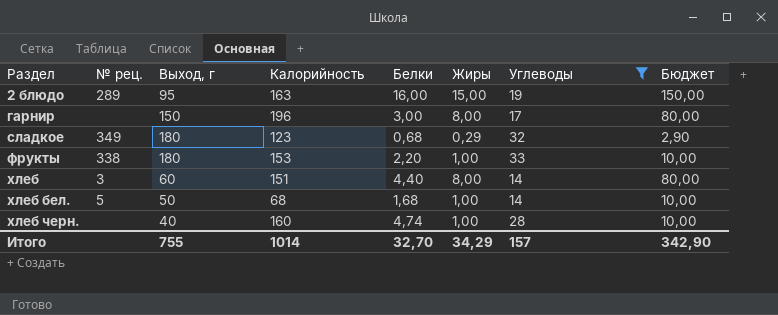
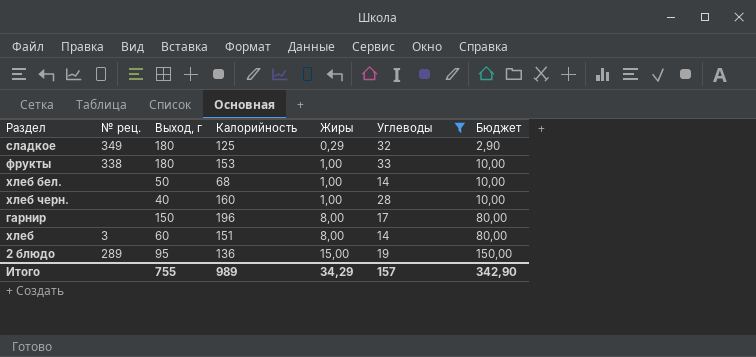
row order: Раздел ascending -> Жиры ascending
column Белки | position: 5 -> none
сладкое | Калорийность: 123 -> 125
хлеб бел. | № рец.: 5 -> none
2 блюдо | Калорийность: 163 -> 136
Итого | Калорийность: 1014 -> 989

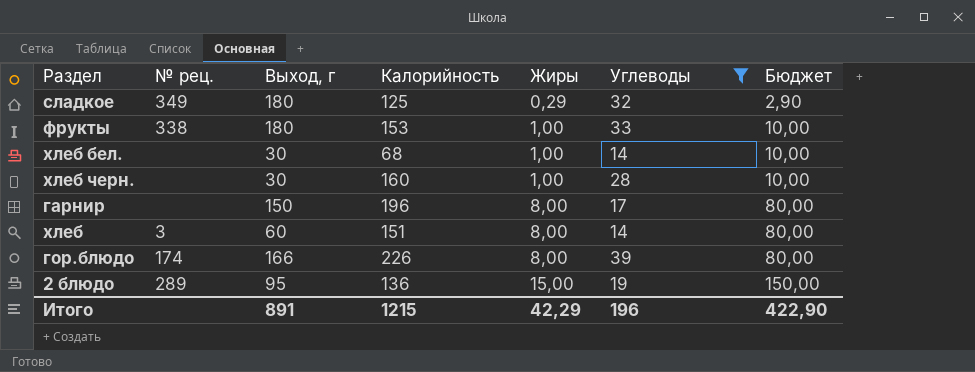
хлеб бел. | Выход, г: 50 -> 30
хлеб черн. | Выход, г: 40 -> 30
row гор.блюдо: none -> 174 | 166 | 226 | 8,00 | 39 | 80,00
Итого | Выход, г: 755 -> 891
Итого | Калорийность: 989 -> 1215
Итого | Жиры: 34,29 -> 42,29
Итого | Углеводы: 157 -> 196
Итого | Бюджет: 342,90 -> 422,90

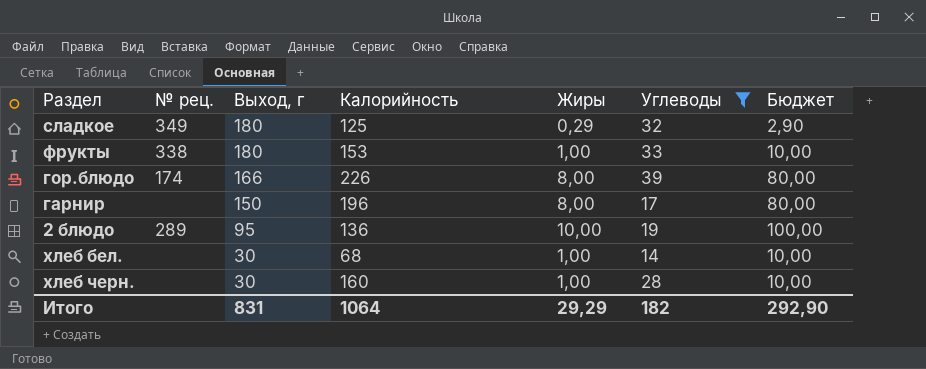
row order: Жиры ascending -> Выход, г descending
row хлеб: 3 | 60 | 151 | 8,00 | 14 | 80,00 -> none
2 блюдо | Жиры: 15,00 -> 10,00
2 блюдо | Бюджет: 150,00 -> 100,00
Итого | Выход, г: 891 -> 831
Итого | Калорийность: 1215 -> 1064
Итого | Жиры: 42,29 -> 29,29
Итого | Углеводы: 196 -> 182
Итого | Бюджет: 422,90 -> 292,90

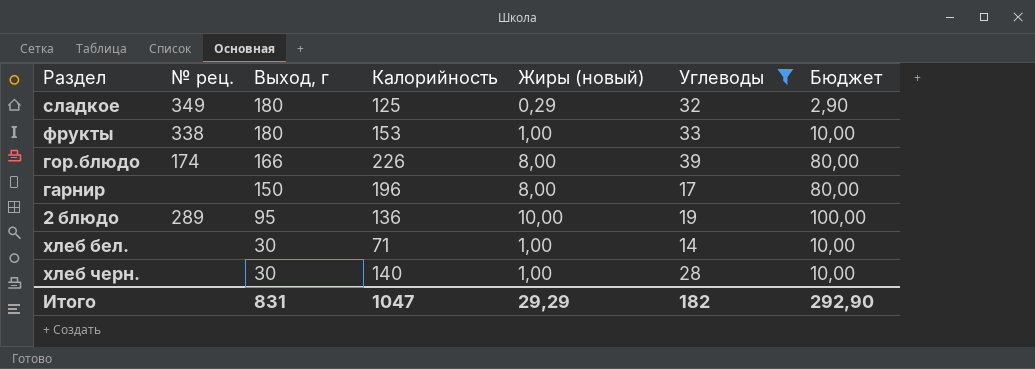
column name: Жиры -> Жиры (новый)
хлеб бел. | Калорийность: 68 -> 71
хлеб черн. | Калорийность: 160 -> 140
Итого | Калорийность: 1064 -> 1047

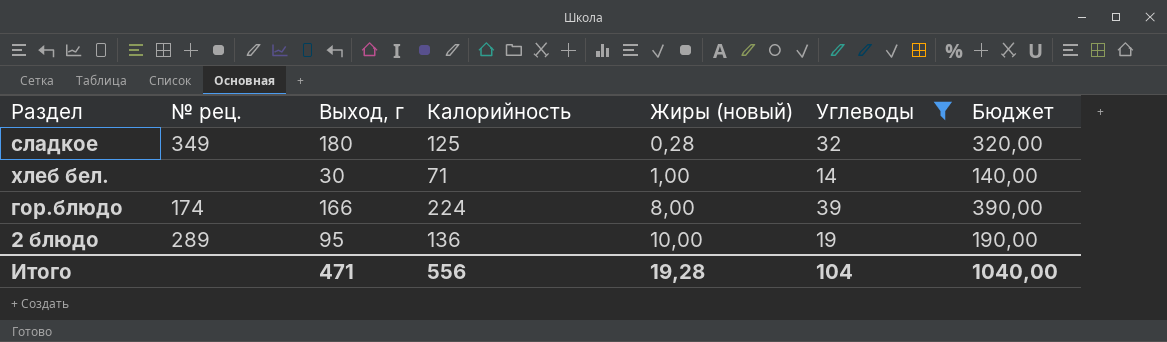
row order: Выход, г descending -> Жиры (новый) ascending
column Бюджет | formula: [Жиры (новый)] * 10 -> [Углеводы] * 10
row фрукты: 338 | 180 | 153 | 1,00 | 33 | 10,00 -> none
row гарнир: none | 150 | 196 | 8,00 | 17 | 80,00 -> none
row хлеб черн.: none | 30 | 140 | 1,00 | 28 | 10,00 -> none
сладкое | Жиры (новый): 0,29 -> 0,28
гор.блюдо | Калорийность: 226 -> 224
Итого | Выход, г: 831 -> 471
Итого | Калорийность: 1047 -> 556
Итого | Жиры (новый): 29,29 -> 19,28
Итого | Углеводы: 182 -> 104
Итого | Бюджет: 292,90 -> 1040,00

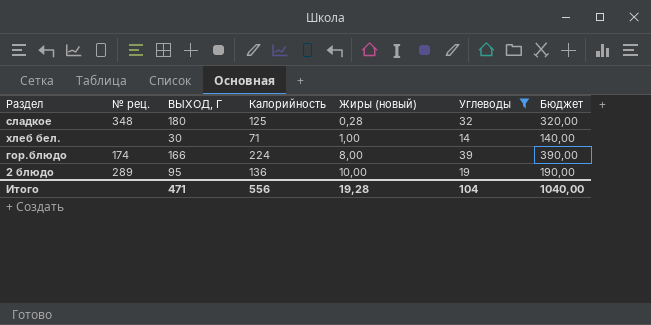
column name: Выход, г -> ВЫХОД, Г
сладкое | № рец.: 349 -> 348

